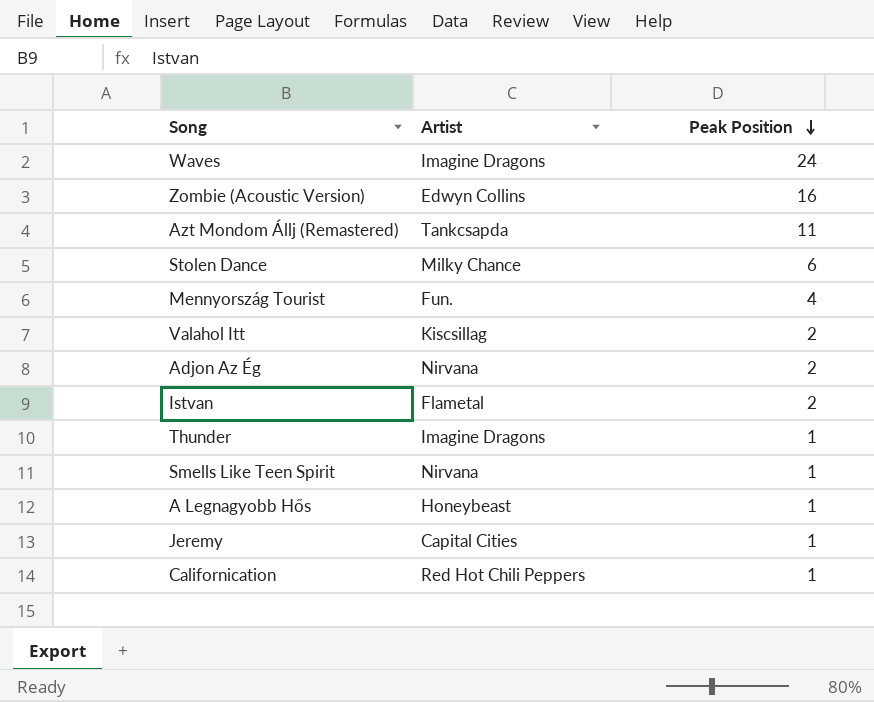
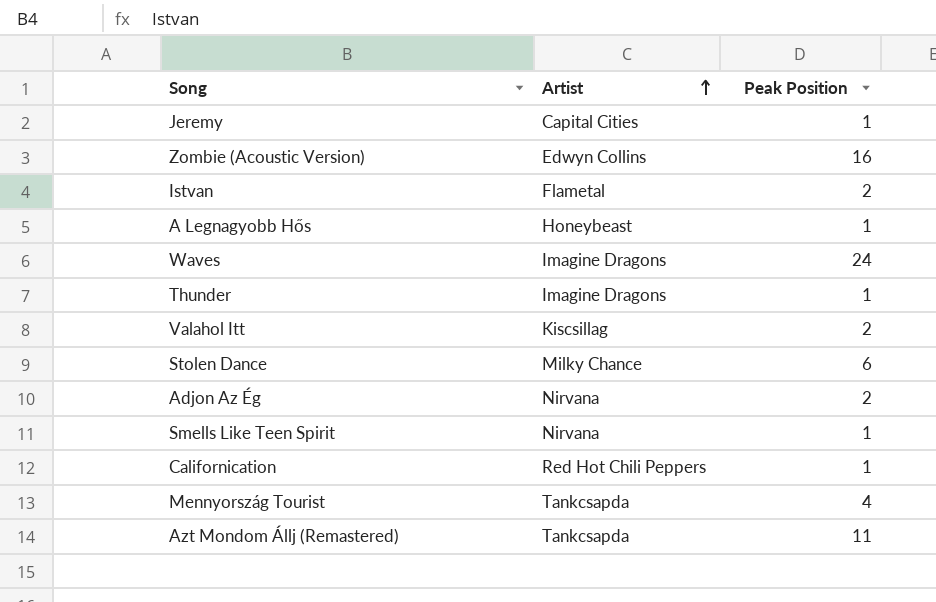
row order: Peak Position descending -> Artist ascending
Mennyország Tourist | Artist: Fun. -> Tankcsapda

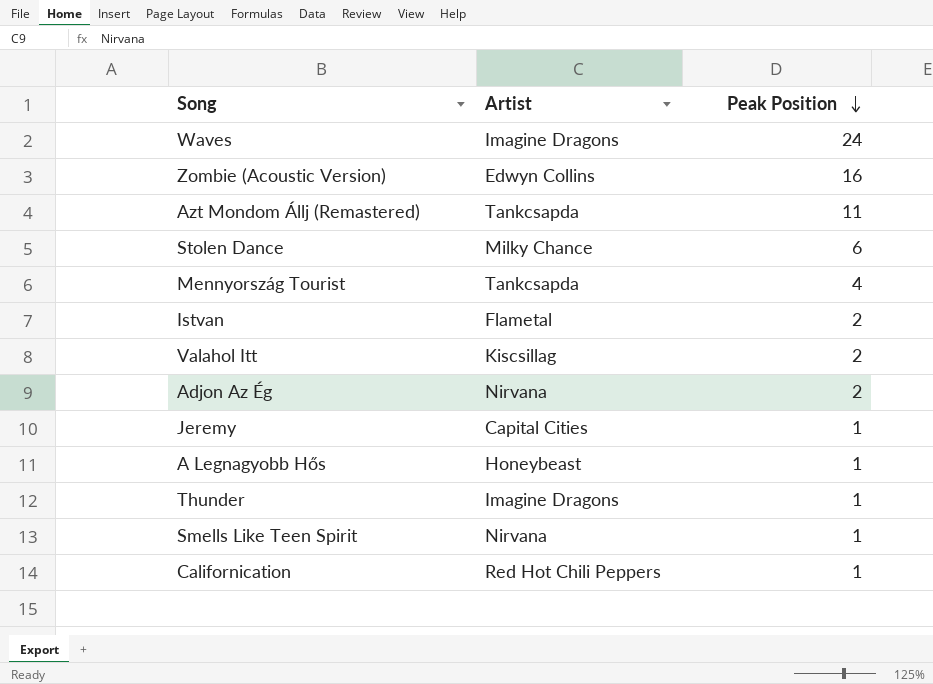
row order: Artist ascending -> Peak Position descending

